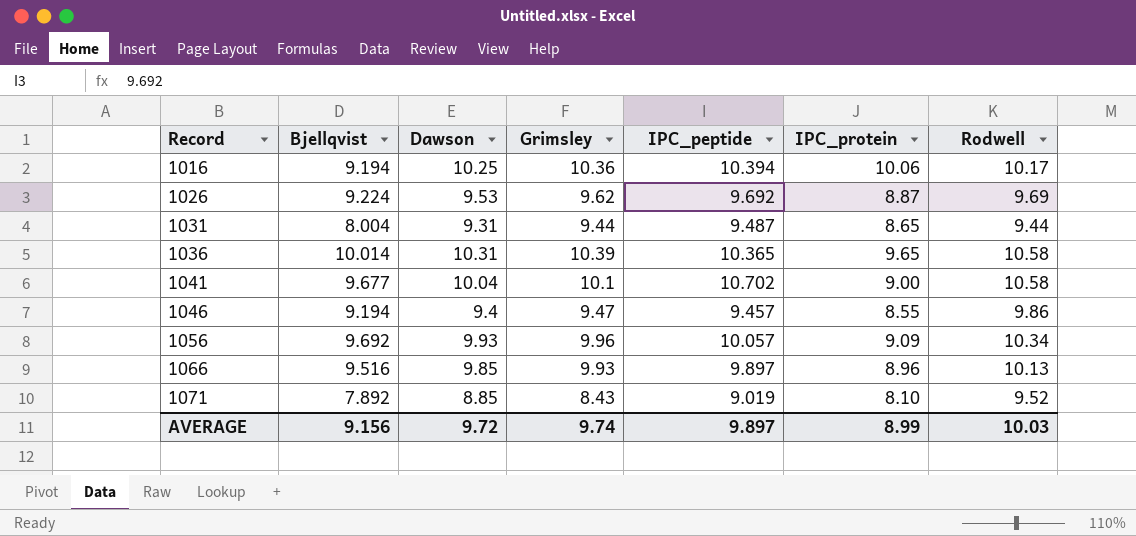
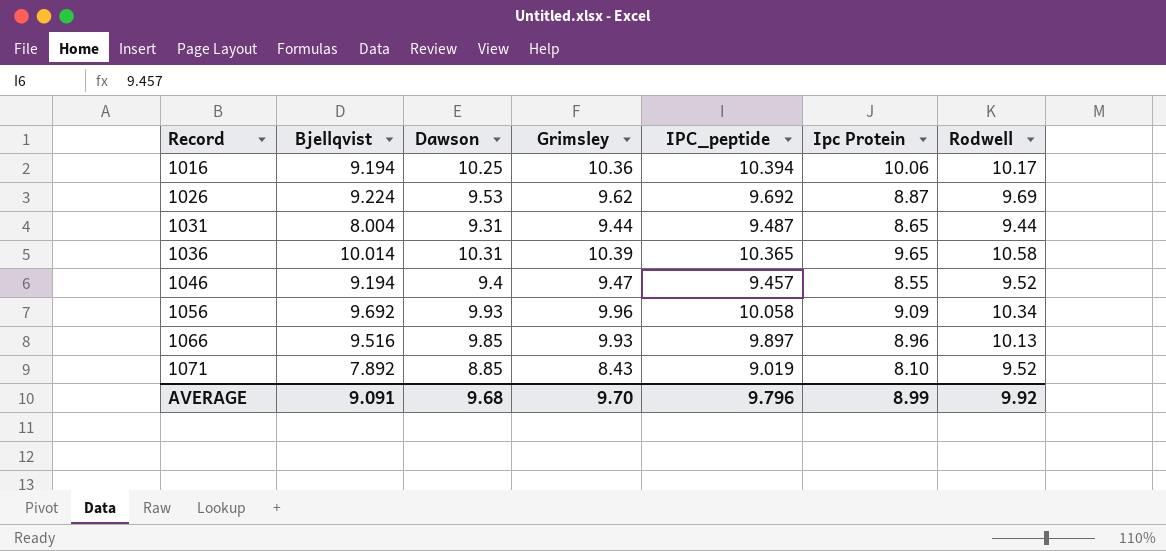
column name: IPC_protein -> Ipc Protein
row 1041: 9.677 | 10.04 | 10.1 | 10.702 | 9.00 | 10.58 -> none
1046 | Rodwell: 9.86 -> 9.52
1056 | IPC_peptide: 10.057 -> 10.058
AVERAGE | Bjellqvist: 9.156 -> 9.091
AVERAGE | Dawson: 9.72 -> 9.68
AVERAGE | Grimsley: 9.74 -> 9.70
AVERAGE | IPC_peptide: 9.897 -> 9.796
AVERAGE | Rodwell: 10.03 -> 9.92

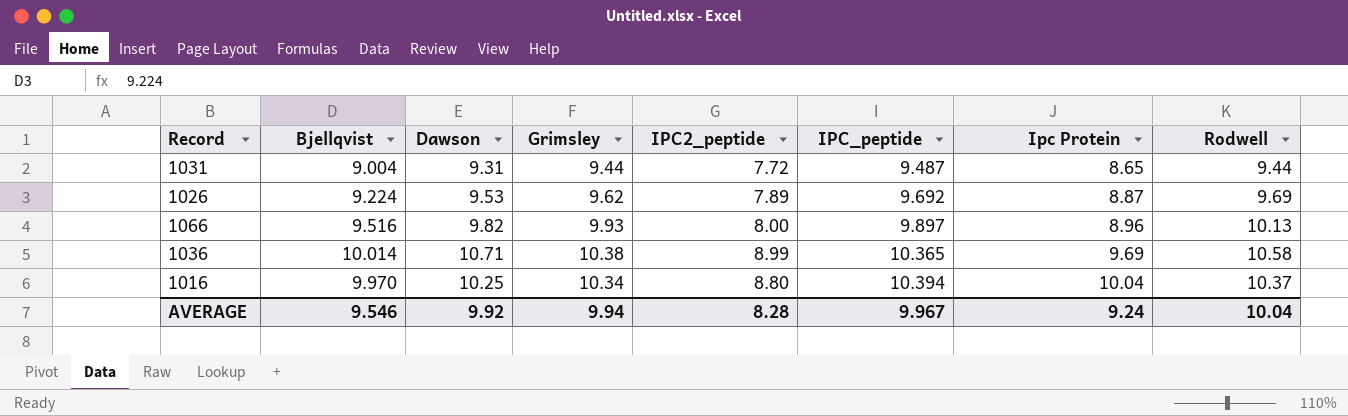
row order: Record ascending -> IPC_peptide ascending
column IPC2_peptide | position: none -> 5
row 1046: 9.194 | 9.4 | 9.47 | 9.457 | 8.55 | 9.52 -> none
row 1056: 9.692 | 9.93 | 9.96 | 10.058 | 9.09 | 10.34 -> none
row 1071: 7.892 | 8.85 | 8.43 | 9.019 | 8.10 | 9.52 -> none
1031 | Bjellqvist: 8.004 -> 9.004
1066 | Dawson: 9.85 -> 9.82
1036 | Dawson: 10.31 -> 10.71
1036 | Grimsley: 10.39 -> 10.38
1036 | Ipc Protein: 9.65 -> 9.69
1016 | Bjellqvist: 9.194 -> 9.970
1016 | Grimsley: 10.36 -> 10.34
1016 | Ipc Protein: 10.06 -> 10.04
1016 | Rodwell: 10.17 -> 10.37
AVERAGE | Bjellqvist: 9.091 -> 9.546
AVERAGE | Dawson: 9.68 -> 9.92
AVERAGE | Grimsley: 9.70 -> 9.94
AVERAGE | IPC_peptide: 9.796 -> 9.967
AVERAGE | Ipc Protein: 8.99 -> 9.24
AVERAGE | Rodwell: 9.92 -> 10.04

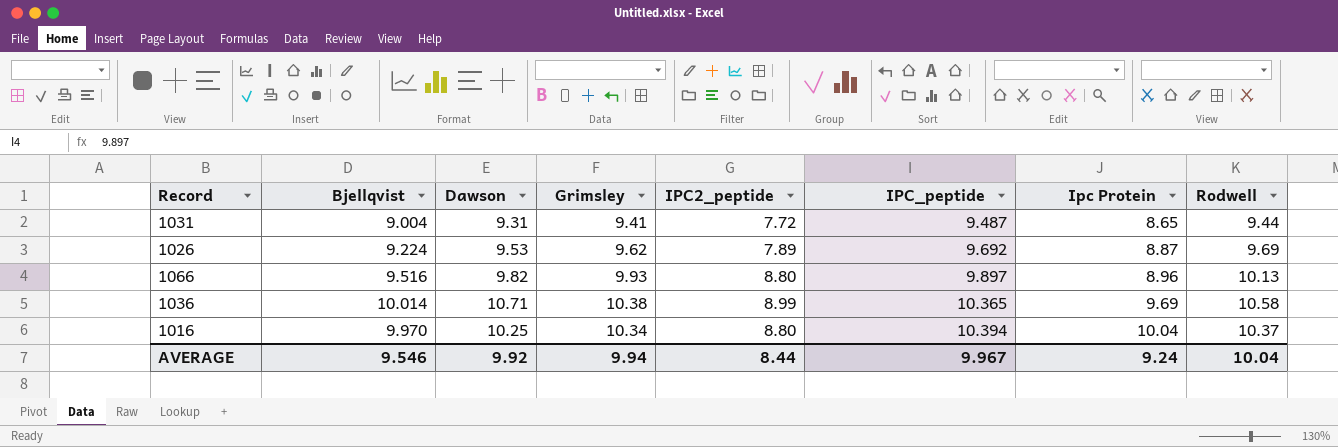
1031 | Grimsley: 9.44 -> 9.41
1066 | IPC2_peptide: 8.00 -> 8.80
AVERAGE | IPC2_peptide: 8.28 -> 8.44

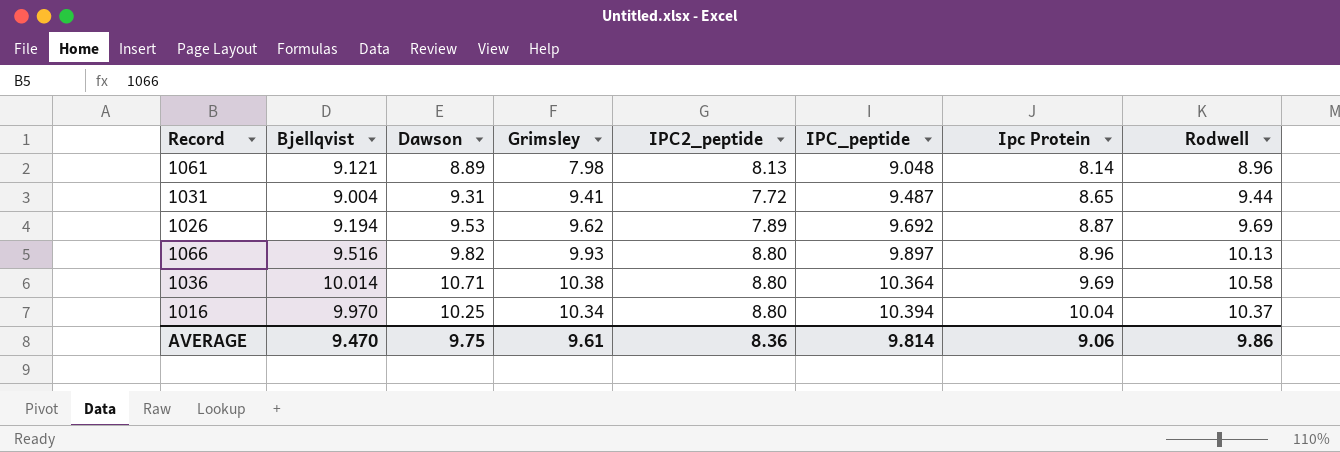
row 1061: none -> 9.121 | 8.89 | 7.98 | 8.13 | 9.048 | 8.14 | 8.96
1026 | Bjellqvist: 9.224 -> 9.194
1036 | IPC2_peptide: 8.99 -> 8.80
1036 | IPC_peptide: 10.365 -> 10.364
AVERAGE | Bjellqvist: 9.546 -> 9.470
AVERAGE | Dawson: 9.92 -> 9.75
AVERAGE | Grimsley: 9.94 -> 9.61
AVERAGE | IPC2_peptide: 8.44 -> 8.36
AVERAGE | IPC_peptide: 9.967 -> 9.814
AVERAGE | Ipc Protein: 9.24 -> 9.06
AVERAGE | Rodwell: 10.04 -> 9.86

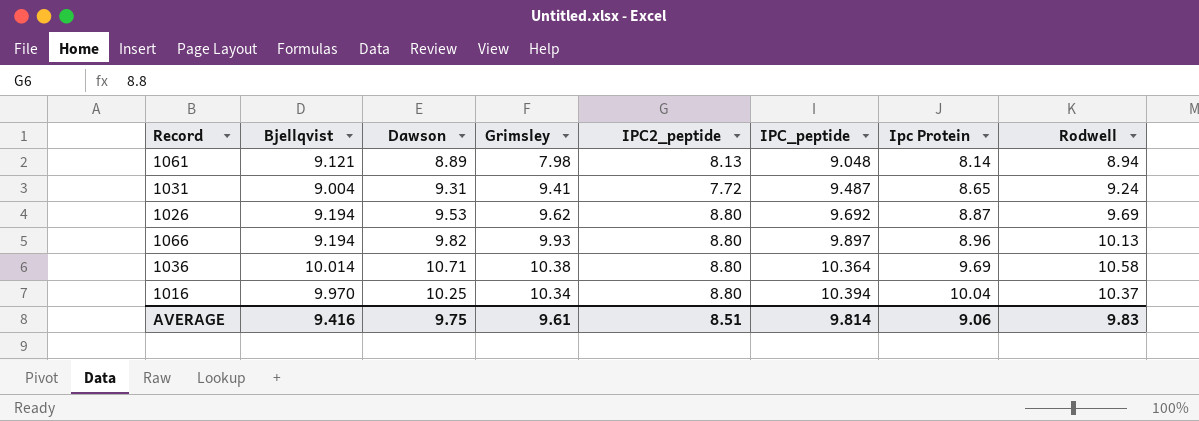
1061 | Rodwell: 8.96 -> 8.94
1031 | Rodwell: 9.44 -> 9.24
1026 | IPC2_peptide: 7.89 -> 8.80
1066 | Bjellqvist: 9.516 -> 9.194
AVERAGE | Bjellqvist: 9.470 -> 9.416
AVERAGE | IPC2_peptide: 8.36 -> 8.51
AVERAGE | Rodwell: 9.86 -> 9.83

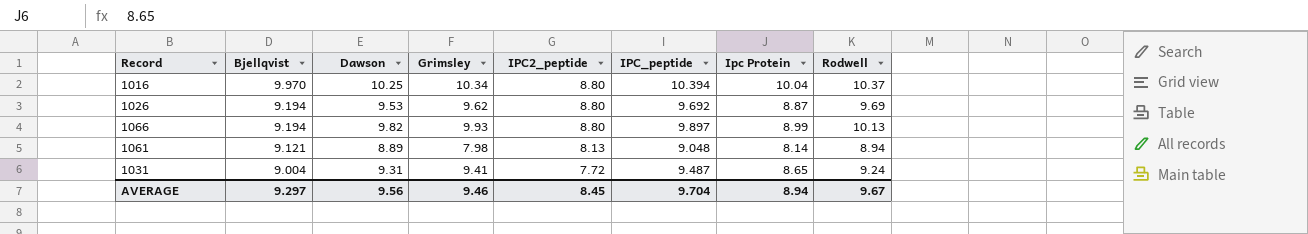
row order: IPC_peptide ascending -> Bjellqvist descending
row 1036: 10.014 | 10.71 | 10.38 | 8.80 | 10.364 | 9.69 | 10.58 -> none
1066 | Ipc Protein: 8.96 -> 8.99
AVERAGE | Bjellqvist: 9.416 -> 9.297
AVERAGE | Dawson: 9.75 -> 9.56
AVERAGE | Grimsley: 9.61 -> 9.46
AVERAGE | IPC2_peptide: 8.51 -> 8.45
AVERAGE | IPC_peptide: 9.814 -> 9.704
AVERAGE | Ipc Protein: 9.06 -> 8.94
AVERAGE | Rodwell: 9.83 -> 9.67

